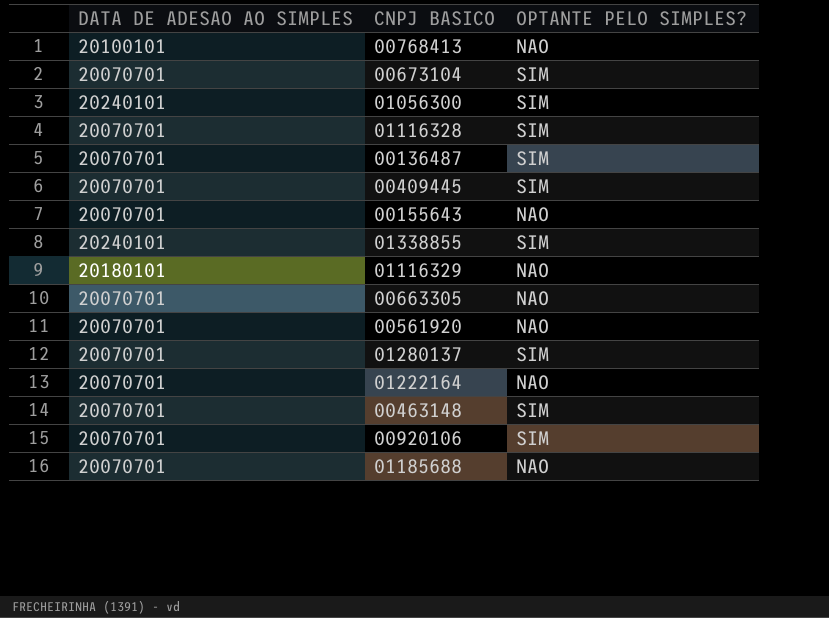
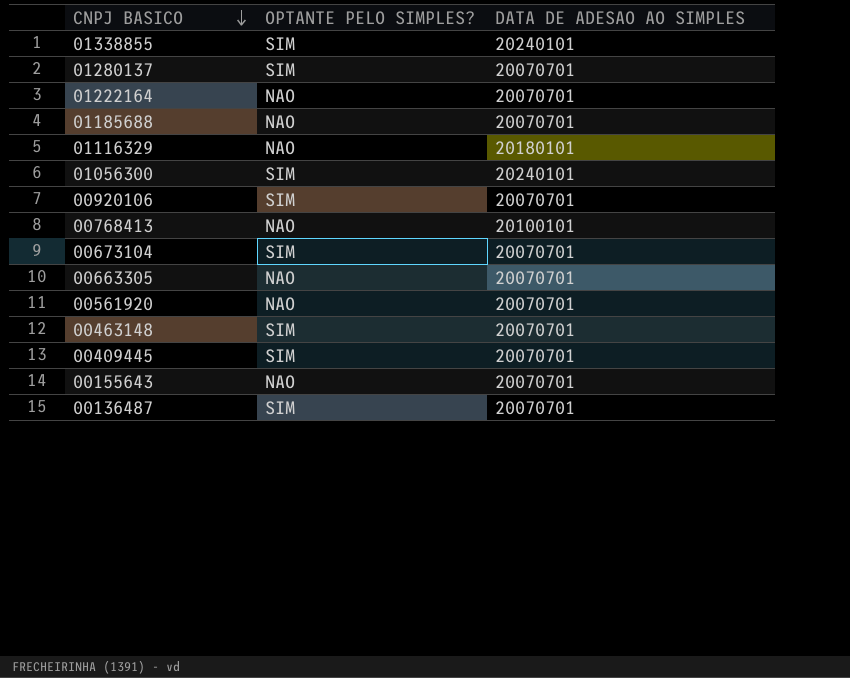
row order: none -> CNPJ BASICO descending
column DATA DE ADESAO AO SIMPLES | position: 1 -> 3
row 01116328: 20070701 | SIM -> none

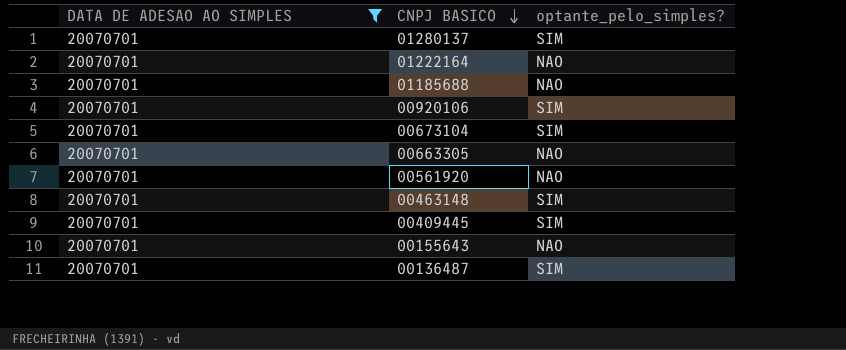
filter: none -> DATA DE ADESAO AO SIMPLES = 20070701
column DATA DE ADESAO AO SIMPLES | position: 3 -> 1
column name: OPTANTE PELO SIMPLES? -> optante_pelo_simples?

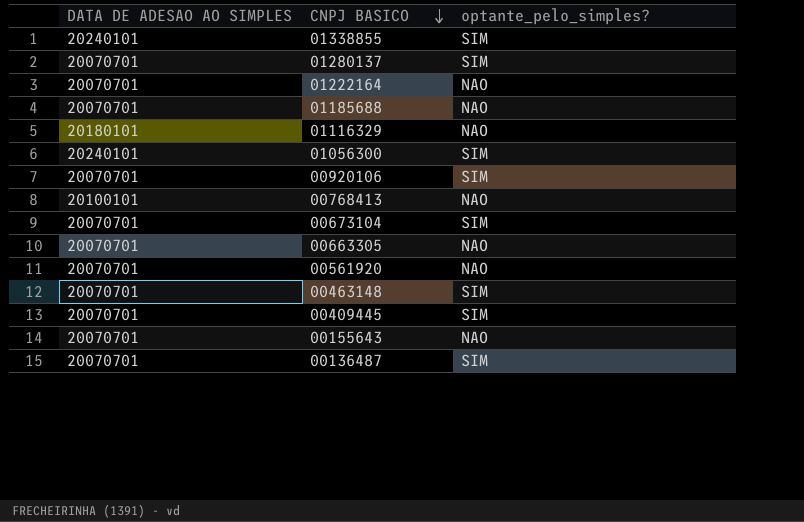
filter: DATA DE ADESAO AO SIMPLES = 20070701 -> none

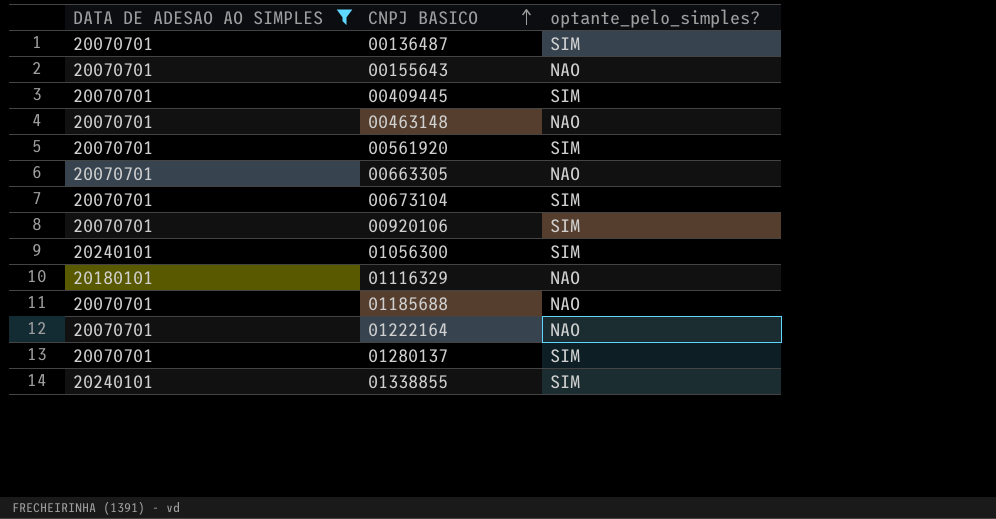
filter: none -> DATA DE ADESAO AO SIMPLES != 20100101
row order: CNPJ BASICO descending -> CNPJ BASICO ascending
00463148 | optante_pelo_simples?: SIM -> NAO
00561920 | optante_pelo_simples?: NAO -> SIM

